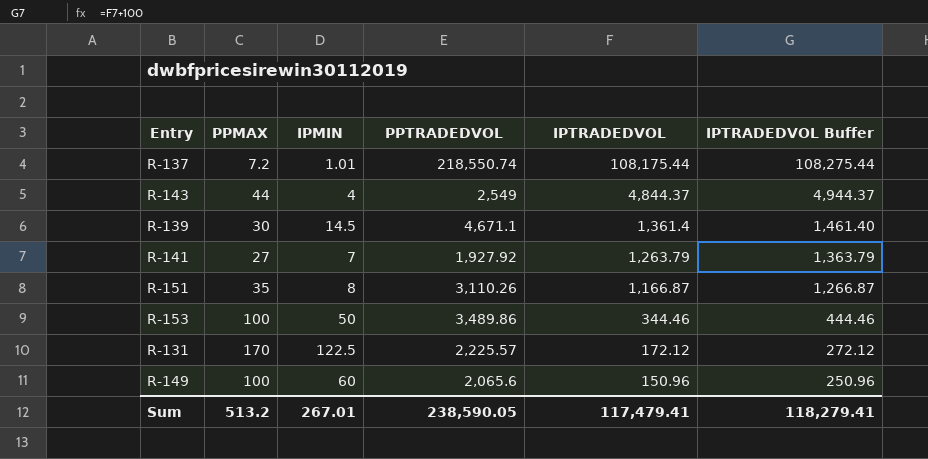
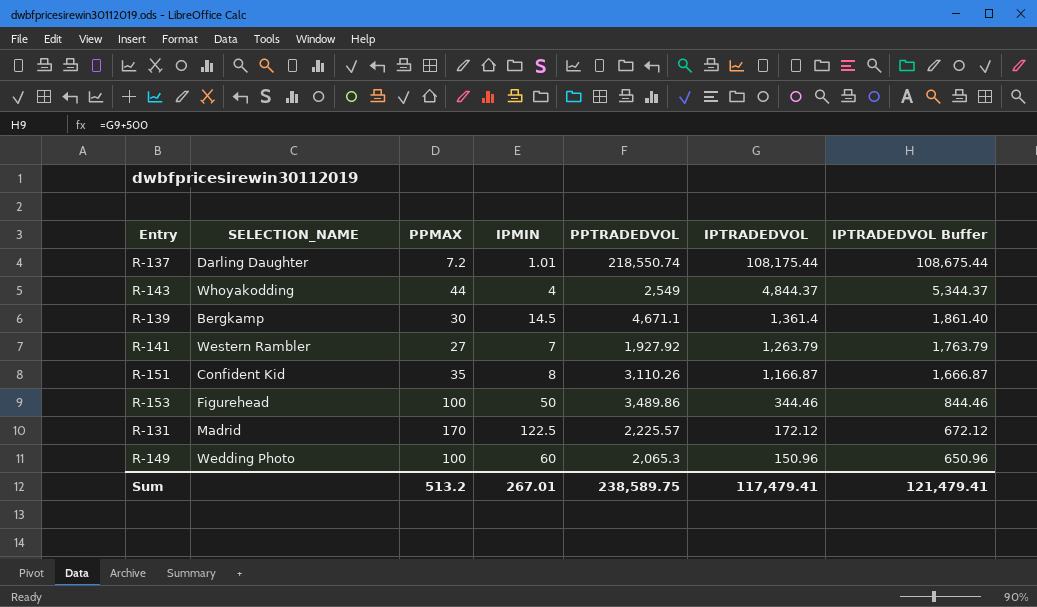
column SELECTION_NAME | position: none -> 2
column IPTRADEDVOL Buffer | formula: [IPTRADEDVOL] + 100 -> [IPTRADEDVOL] + 500
R-149 | PPTRADEDVOL: 2,065.6 -> 2,065.3
Sum | PPTRADEDVOL: 238,590.05 -> 238,589.75
Sum | IPTRADEDVOL Buffer: 118,279.41 -> 121,479.41

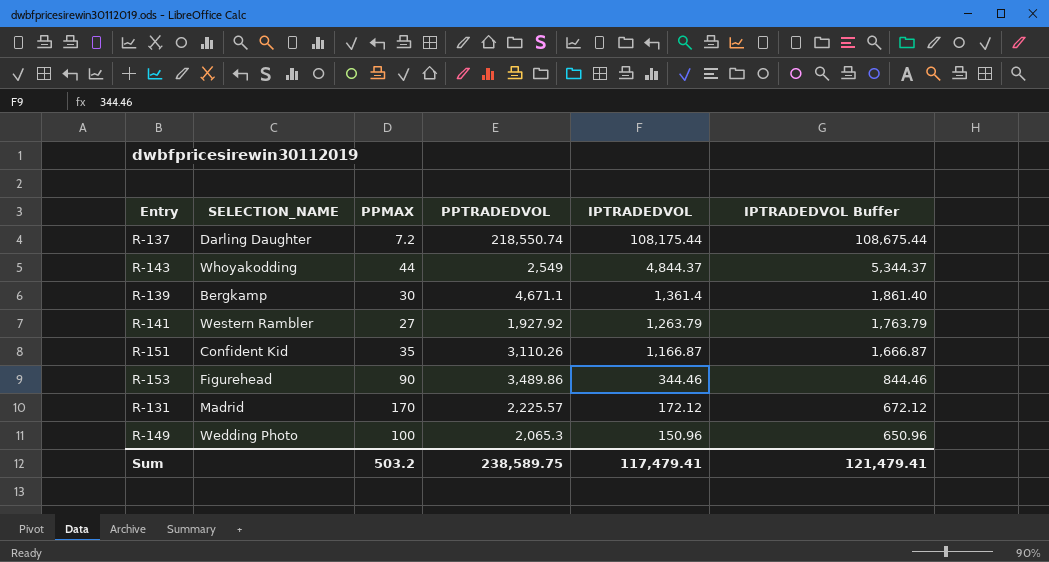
column IPMIN | position: 4 -> none
R-153 | PPMAX: 100 -> 90
Sum | PPMAX: 513.2 -> 503.2

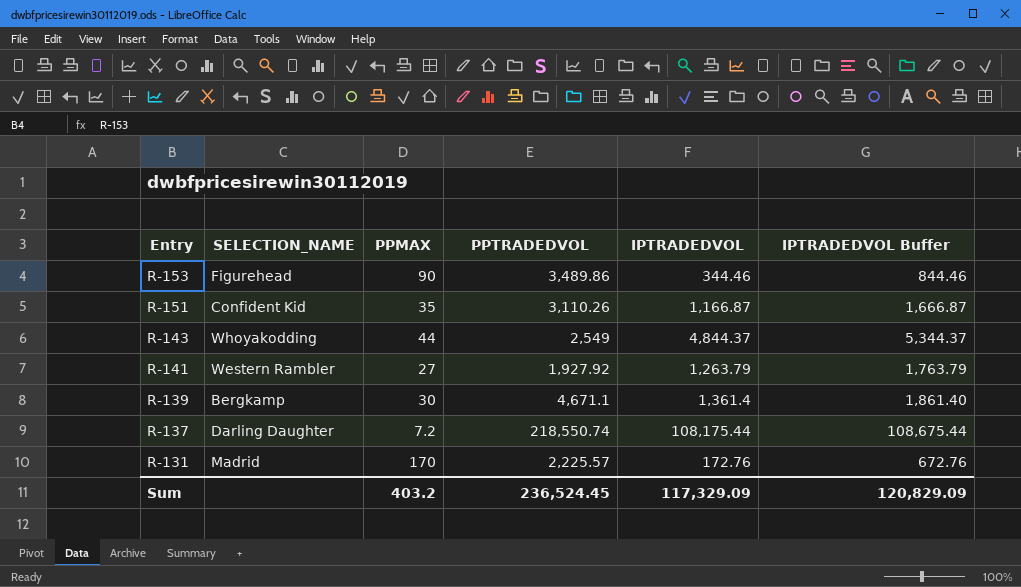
row order: IPTRADEDVOL descending -> Entry descending
row R-149: Wedding Photo | 100 | 2,065.3 | 150.96 | 650.96 -> none
R-131 | IPTRADEDVOL: 172.12 -> 172.76
R-131 | IPTRADEDVOL Buffer: 672.12 -> 672.76
Sum | PPMAX: 503.2 -> 403.2
Sum | PPTRADEDVOL: 238,589.75 -> 236,524.45
Sum | IPTRADEDVOL: 117,479.41 -> 117,329.09
Sum | IPTRADEDVOL Buffer: 121,479.41 -> 120,829.09

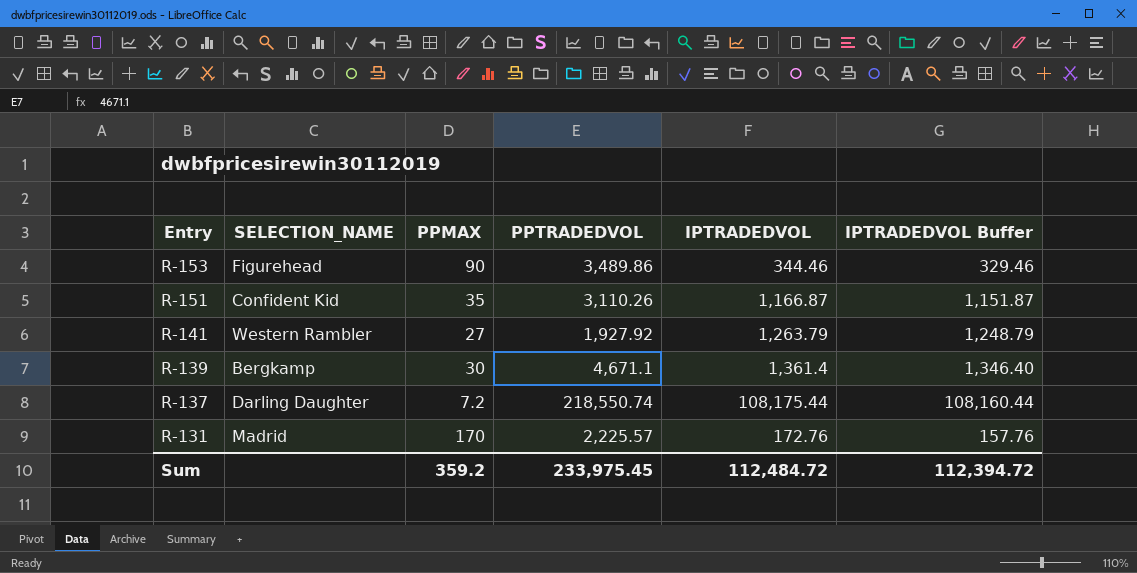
column IPTRADEDVOL Buffer | formula: [IPTRADEDVOL] + 500 -> [IPTRADEDVOL] - 15
row R-143: Whoyakodding | 44 | 2,549 | 4,844.37 | 5,344.37 -> none
Sum | PPMAX: 403.2 -> 359.2
Sum | PPTRADEDVOL: 236,524.45 -> 233,975.45
Sum | IPTRADEDVOL: 117,329.09 -> 112,484.72
Sum | IPTRADEDVOL Buffer: 120,829.09 -> 112,394.72

